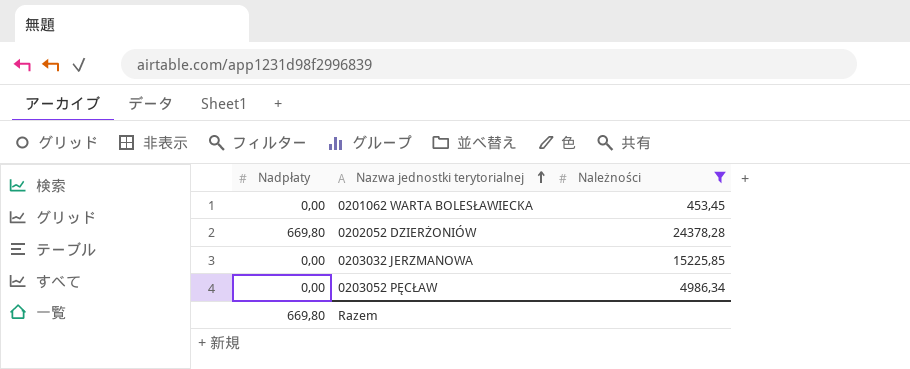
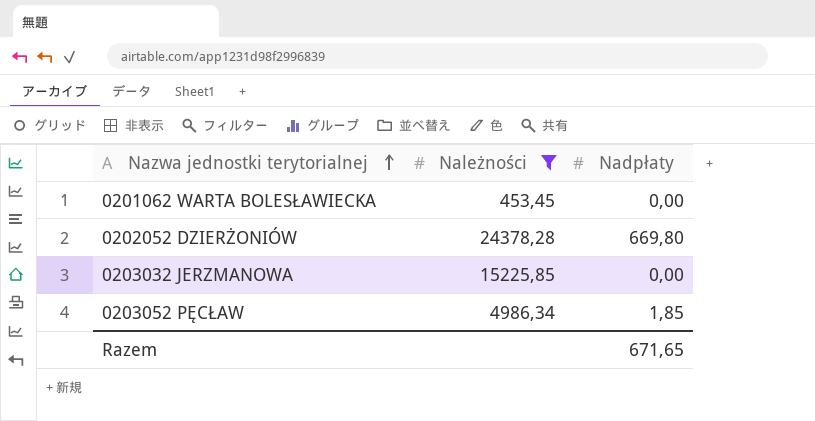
column Nadpłaty | position: 1 -> 3
0203052 PĘCŁAW | Nadpłaty: 0,00 -> 1,85
Razem | Nadpłaty: 669,80 -> 671,65

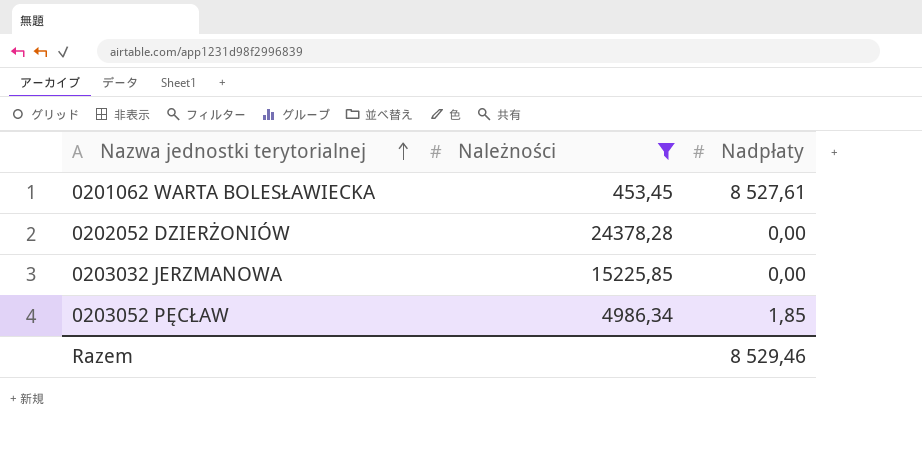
0201062 WARTA BOLESŁAWIECKA | Nadpłaty: 0,00 -> 8 527,61
0202052 DZIERŻONIÓW | Nadpłaty: 669,80 -> 0,00
Razem | Nadpłaty: 671,65 -> 8 529,46

